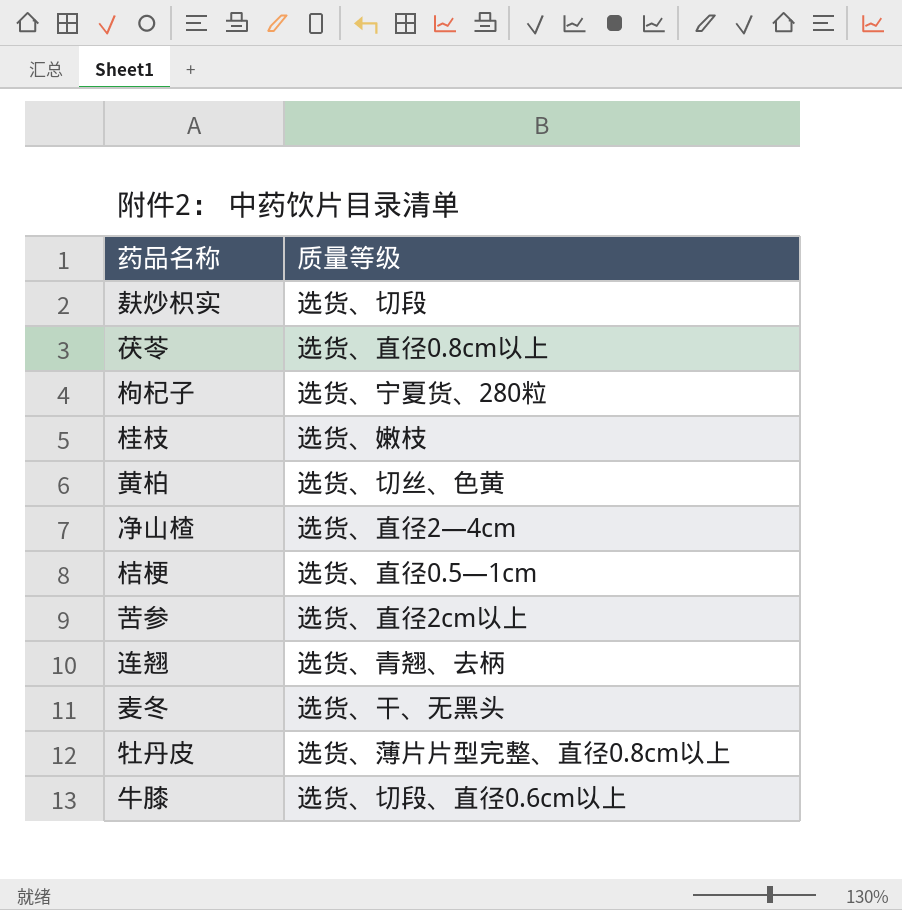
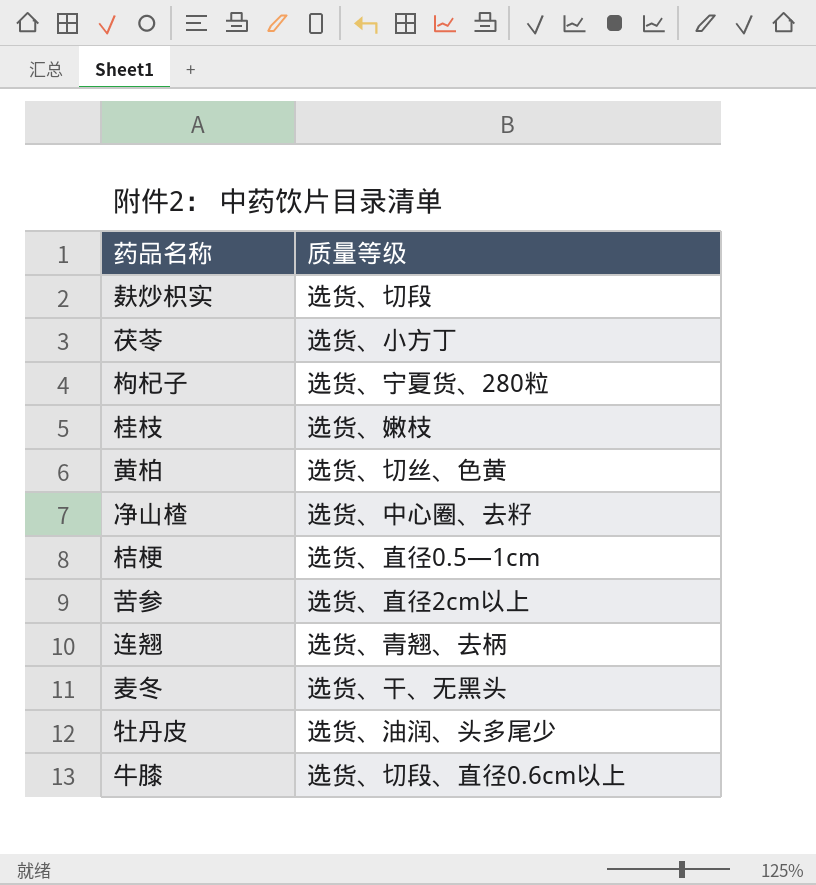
茯苓 | 质量等级: 选货、直径0.8cm以上 -> 选货、小方丁
净山楂 | 质量等级: 选货、直径2—4cm -> 选货、中心圈、去籽
牡丹皮 | 质量等级: 选货、薄片片型完整、直径0.8cm以上 -> 选货、油润、头多尾少

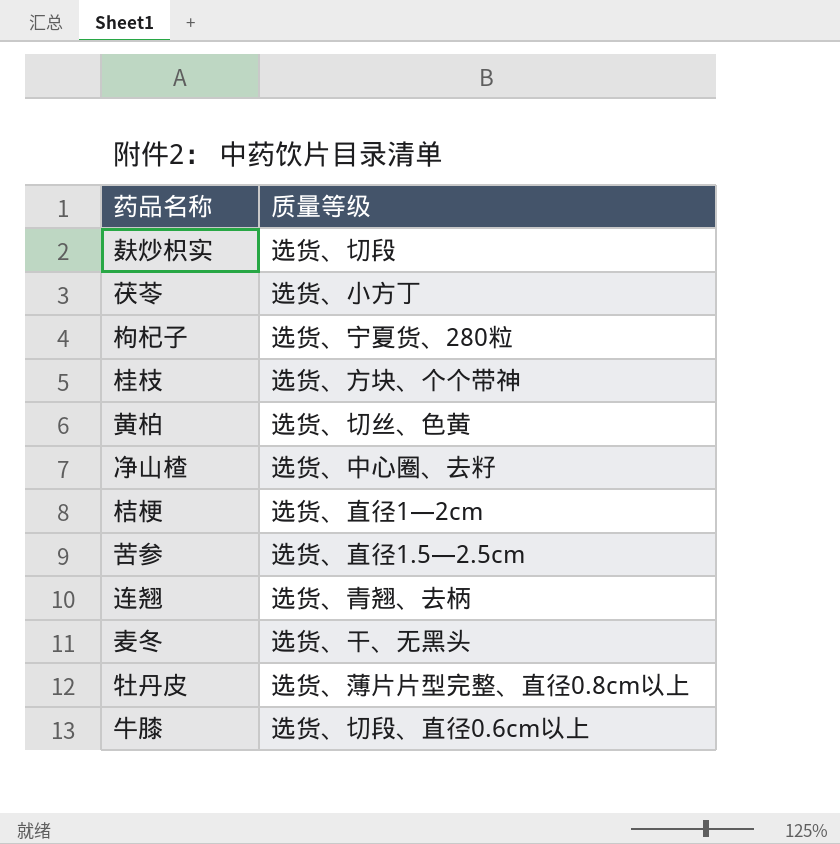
桂枝 | 质量等级: 选货、嫩枝 -> 选货、方块、个个带神
桔梗 | 质量等级: 选货、直径0.5—1cm -> 选货、直径1—2cm
苦参 | 质量等级: 选货、直径2cm以上 -> 选货、直径1.5—2.5cm
牡丹皮 | 质量等级: 选货、油润、头多尾少 -> 选货、薄片片型完整、直径0.8cm以上

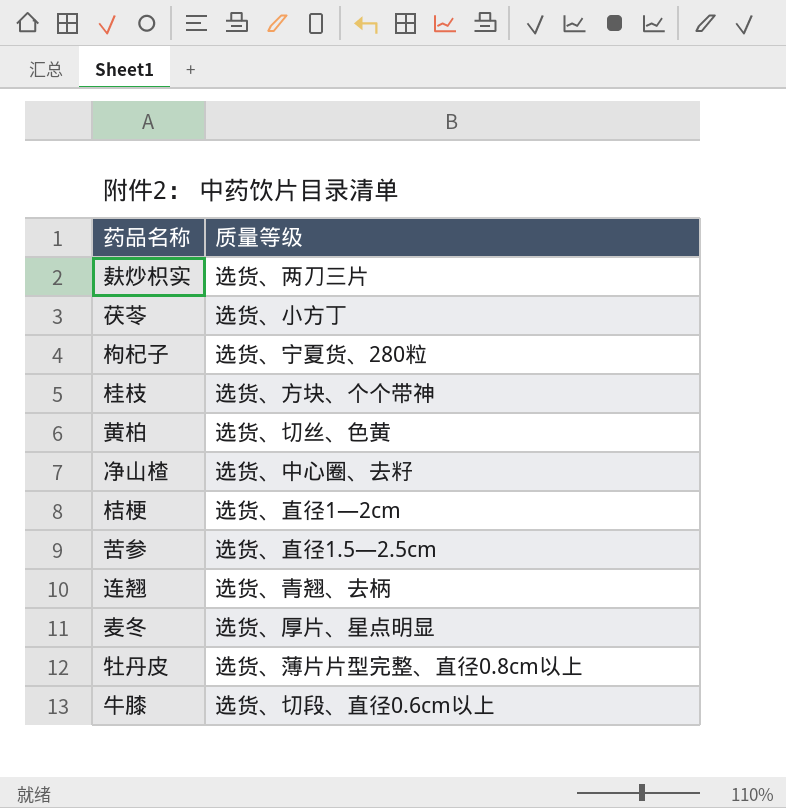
麸炒枳实 | 质量等级: 选货、切段 -> 选货、两刀三片
麦冬 | 质量等级: 选货、干、无黑头 -> 选货、厚片、星点明显

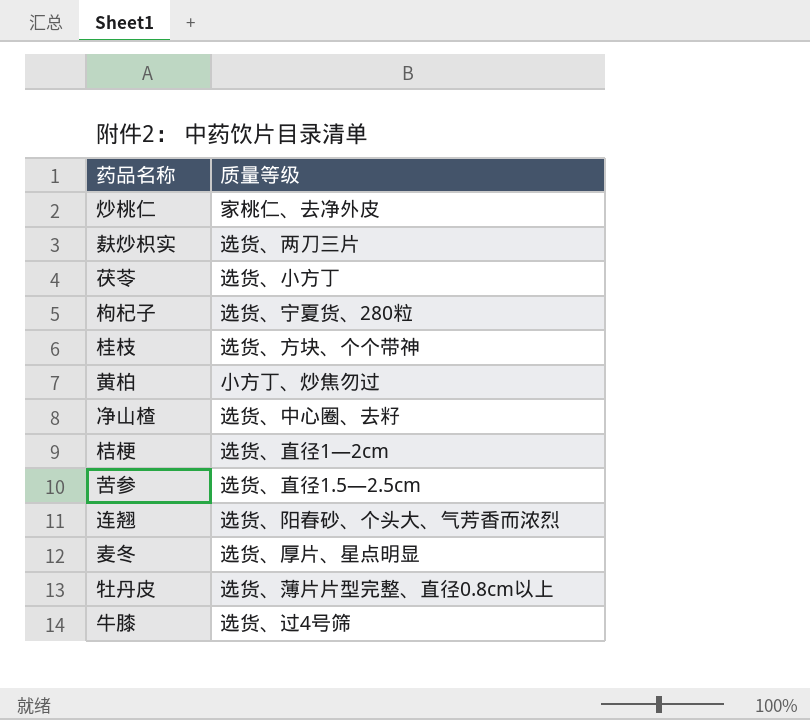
row 炒桃仁: none -> 家桃仁、去净外皮
黄柏 | 质量等级: 选货、切丝、色黄 -> 小方丁、炒焦勿过
连翘 | 质量等级: 选货、青翘、去柄 -> 选货、阳春砂、个头大、气芳香而浓烈
牛膝 | 质量等级: 选货、切段、直径0.6cm以上 -> 选货、过4号筛

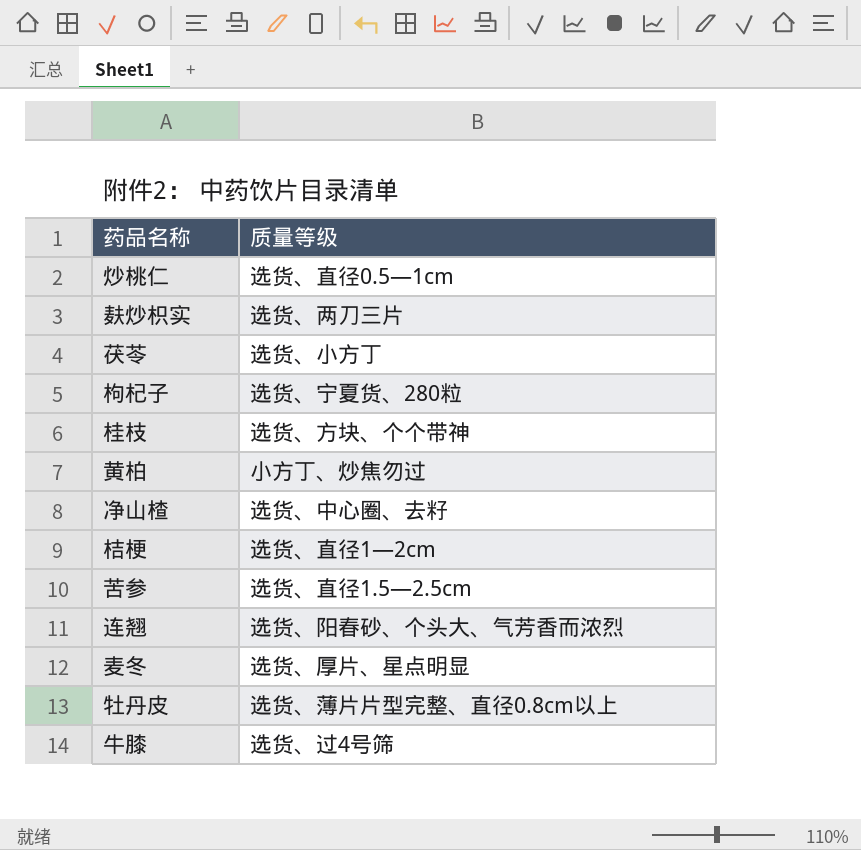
炒桃仁 | 质量等级: 家桃仁、去净外皮 -> 选货、直径0.5—1cm

